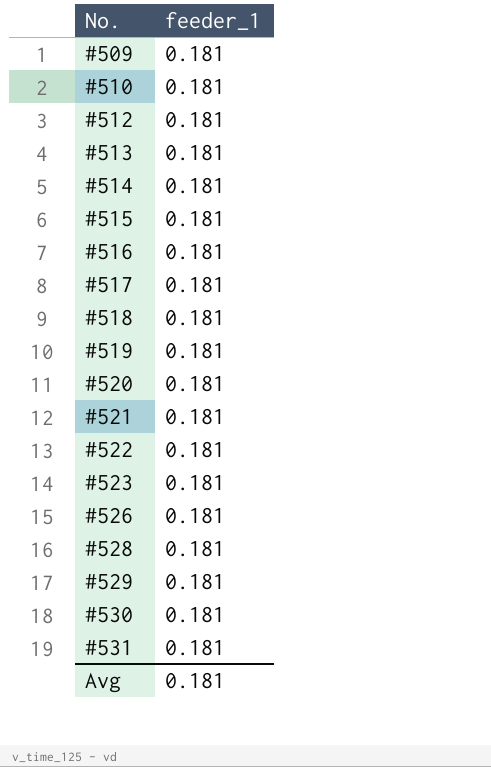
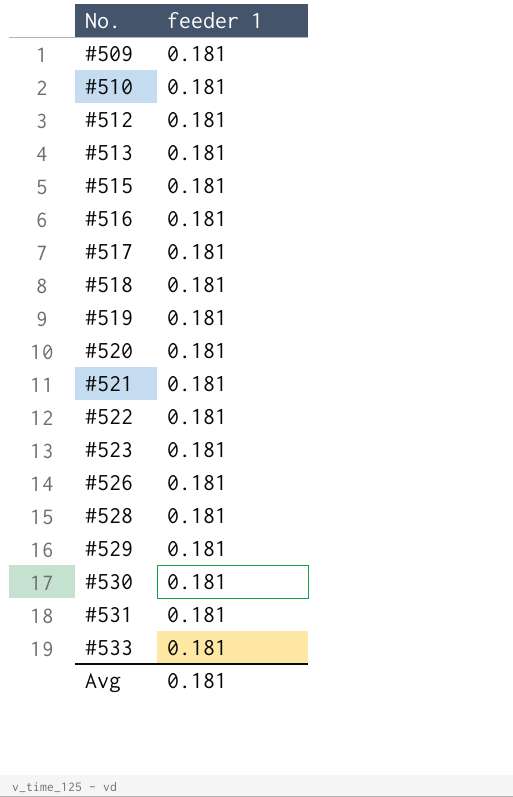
column name: feeder_1 -> feeder 1
row #514: 0.181 -> none
row #533: none -> 0.181

